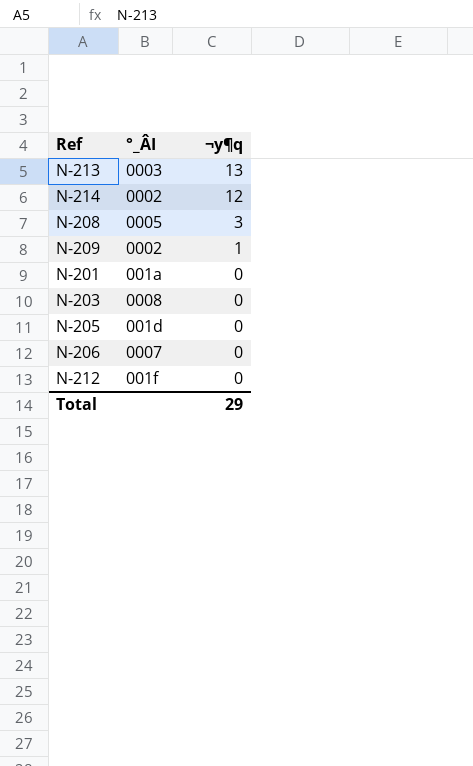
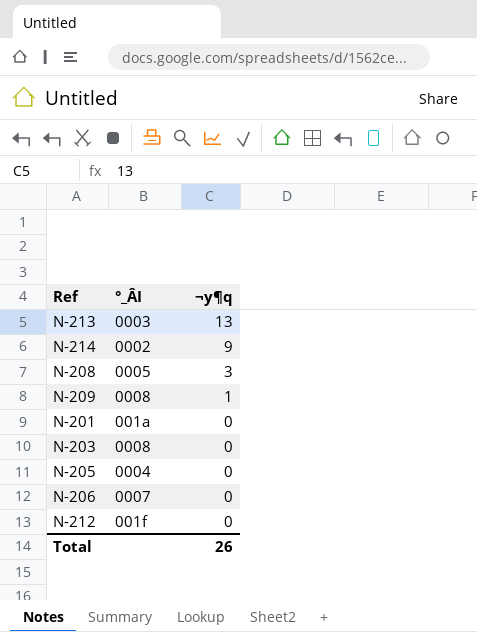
N-214 | ¬y¶q: 12 -> 9
N-209 | °_ÂI: 0002 -> 0008
N-205 | °_ÂI: 001d -> 0004
Total | ¬y¶q: 29 -> 26

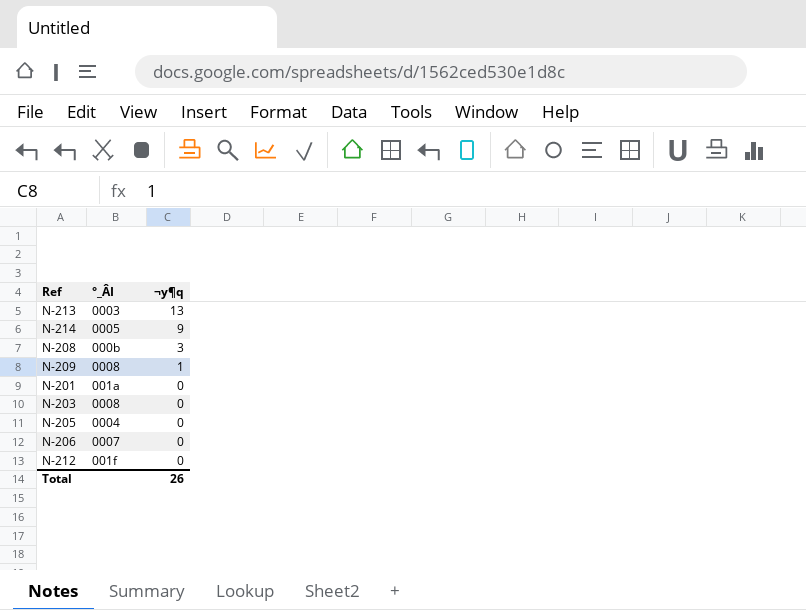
N-214 | °_ÂI: 0002 -> 0005
N-208 | °_ÂI: 0005 -> 000b

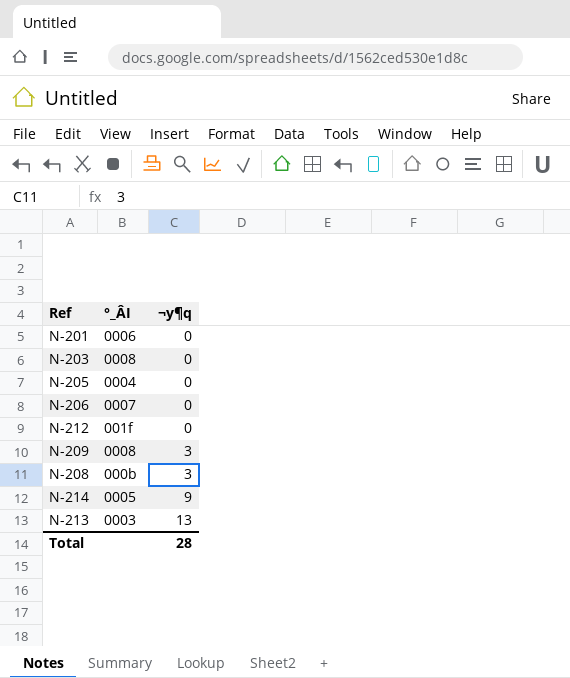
row order: ¬y¶q descending -> ¬y¶q ascending
N-201 | °_ÂI: 001a -> 0006
N-209 | ¬y¶q: 1 -> 3
Total | ¬y¶q: 26 -> 28

